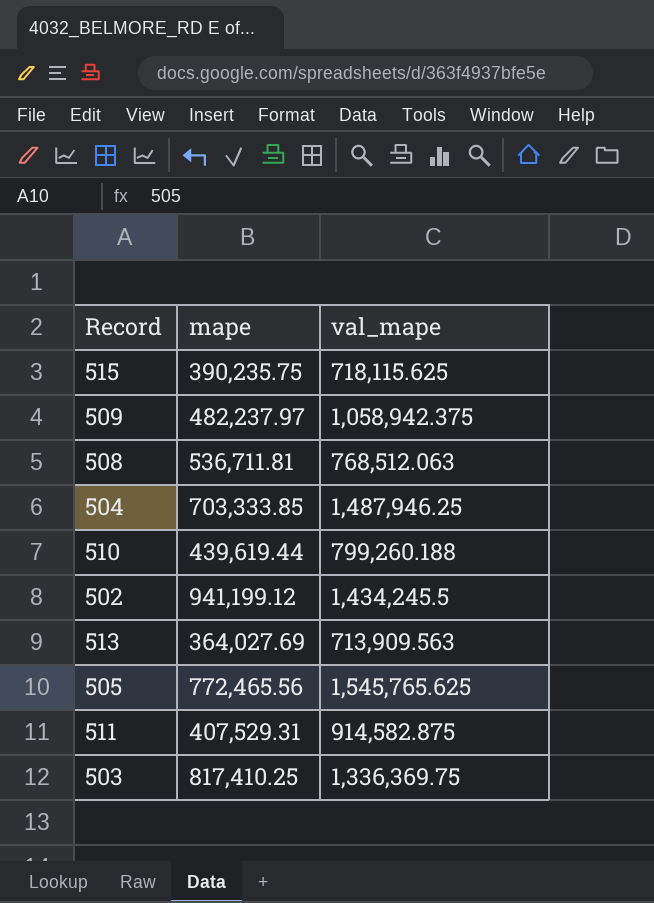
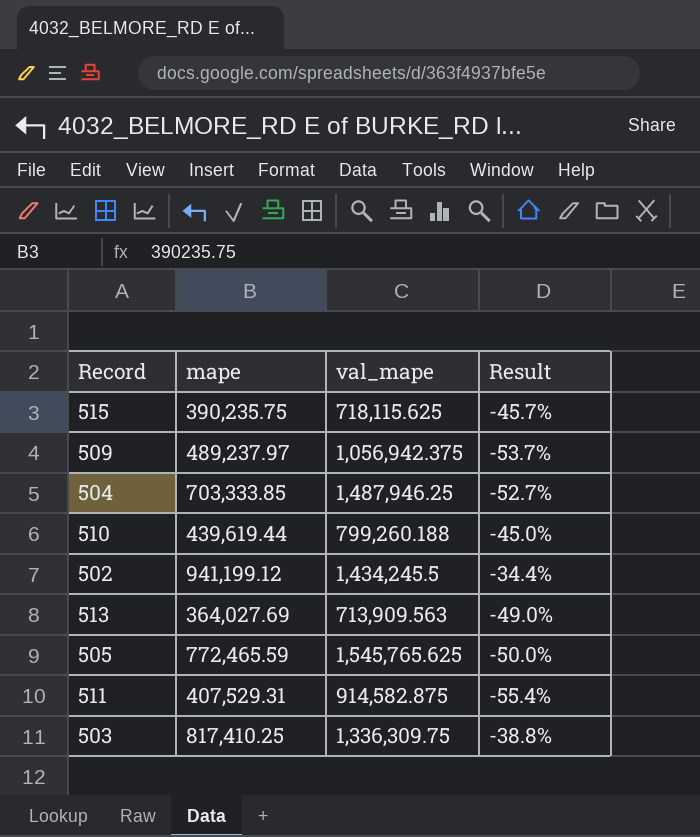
column Result | formula: none -> ([mape] - [val_mape]) / [val_mape]
row 508: 536,711.81 | 768,512.063 -> none
509 | mape: 482,237.97 -> 489,237.97
509 | val_mape: 1,058,942.375 -> 1,056,942.375
505 | mape: 772,465.56 -> 772,465.59
503 | val_mape: 1,336,369.75 -> 1,336,309.75

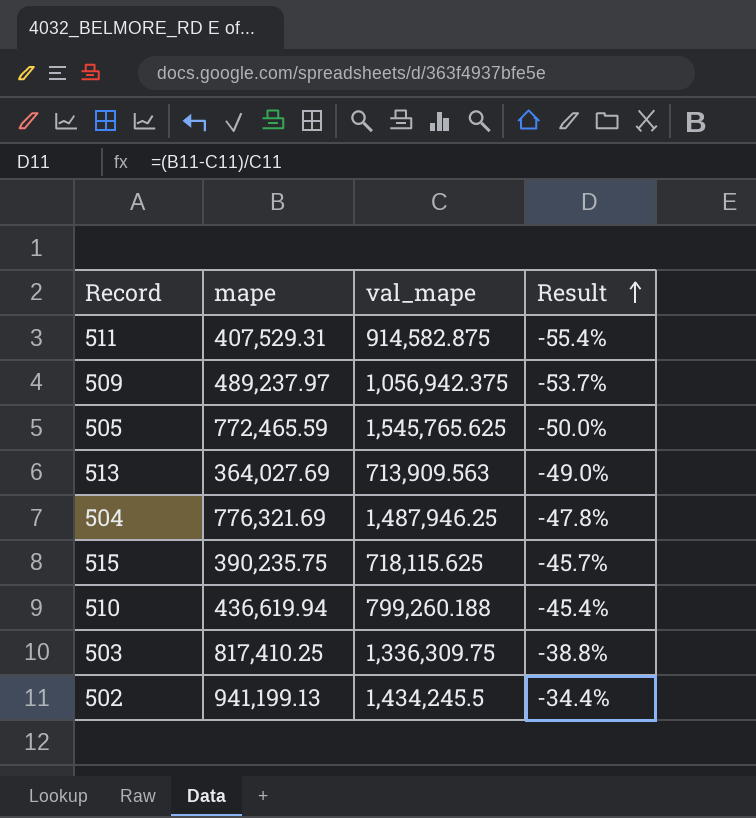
row order: none -> Result ascending
504 | mape: 703,333.85 -> 776,321.69
504 | Result: -52.7% -> -47.8%
510 | mape: 439,619.44 -> 436,619.94
510 | Result: -45.0% -> -45.4%
502 | mape: 941,199.12 -> 941,199.13

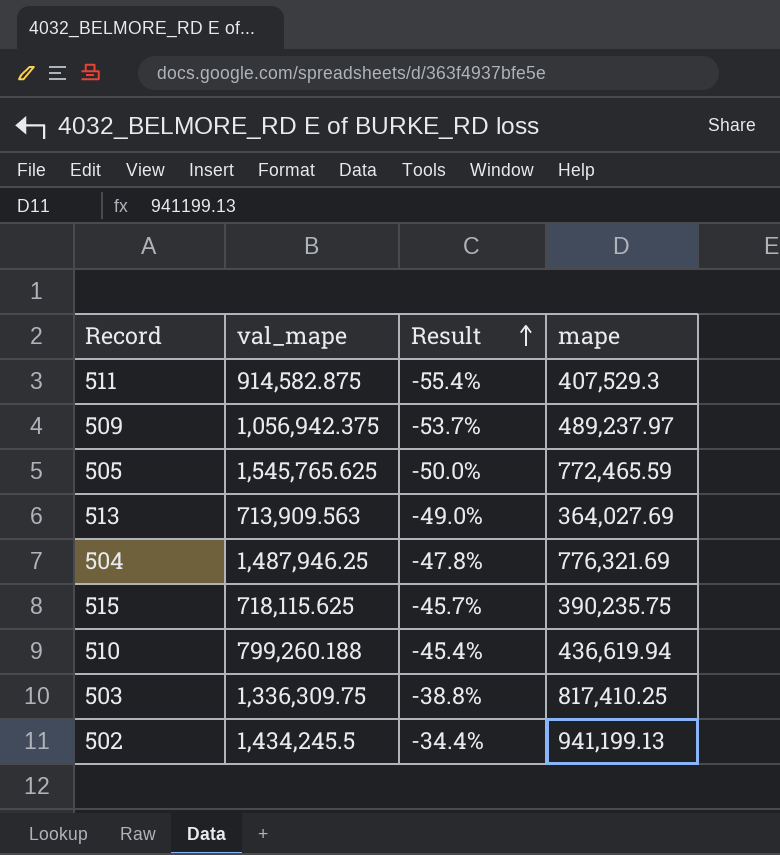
column mape | position: 2 -> 4
511 | mape: 407,529.31 -> 407,529.3

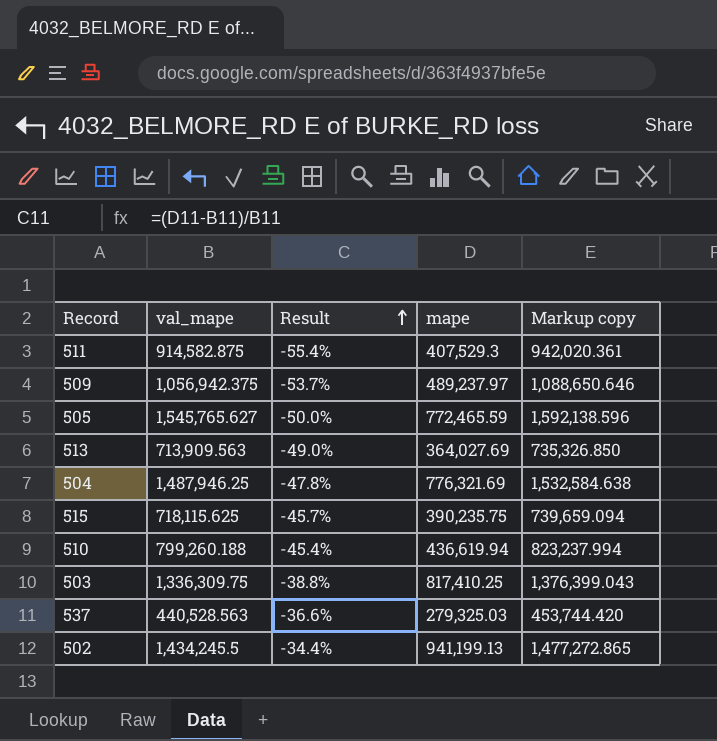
column Markup copy | formula: none -> [val_mape] * 1.03
505 | val_mape: 1,545,765.625 -> 1,545,765.627
row 537: none -> 440,528.563 | -36.6% | 279,325.03 | 453,744.420

